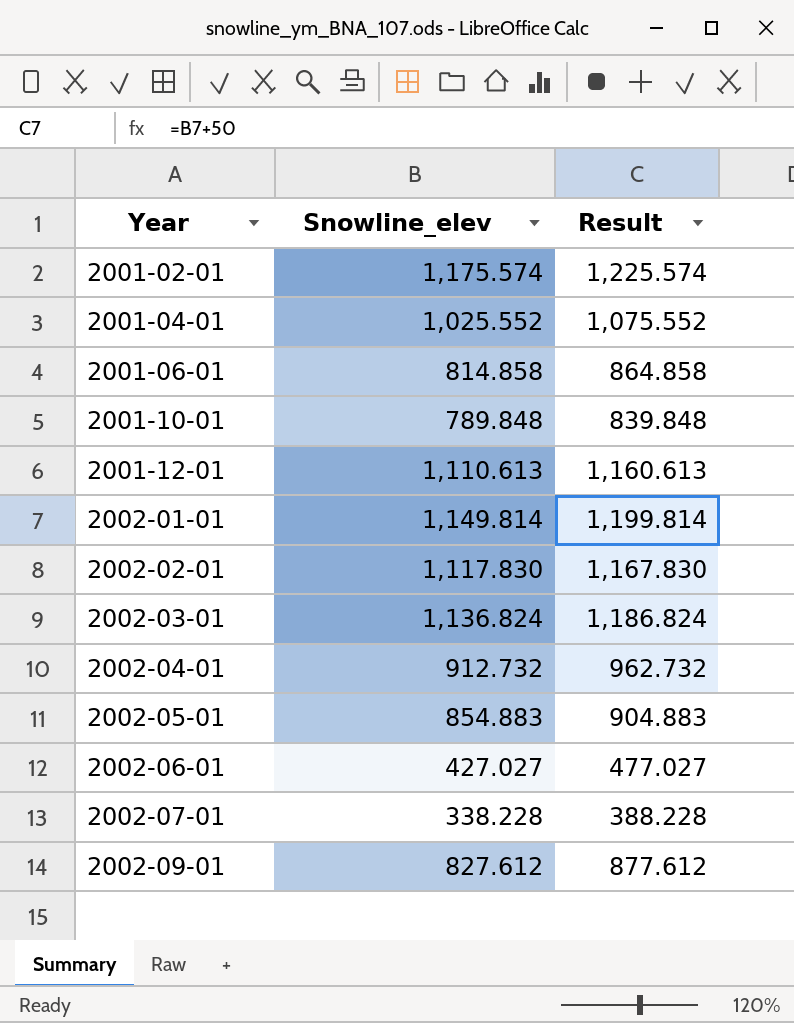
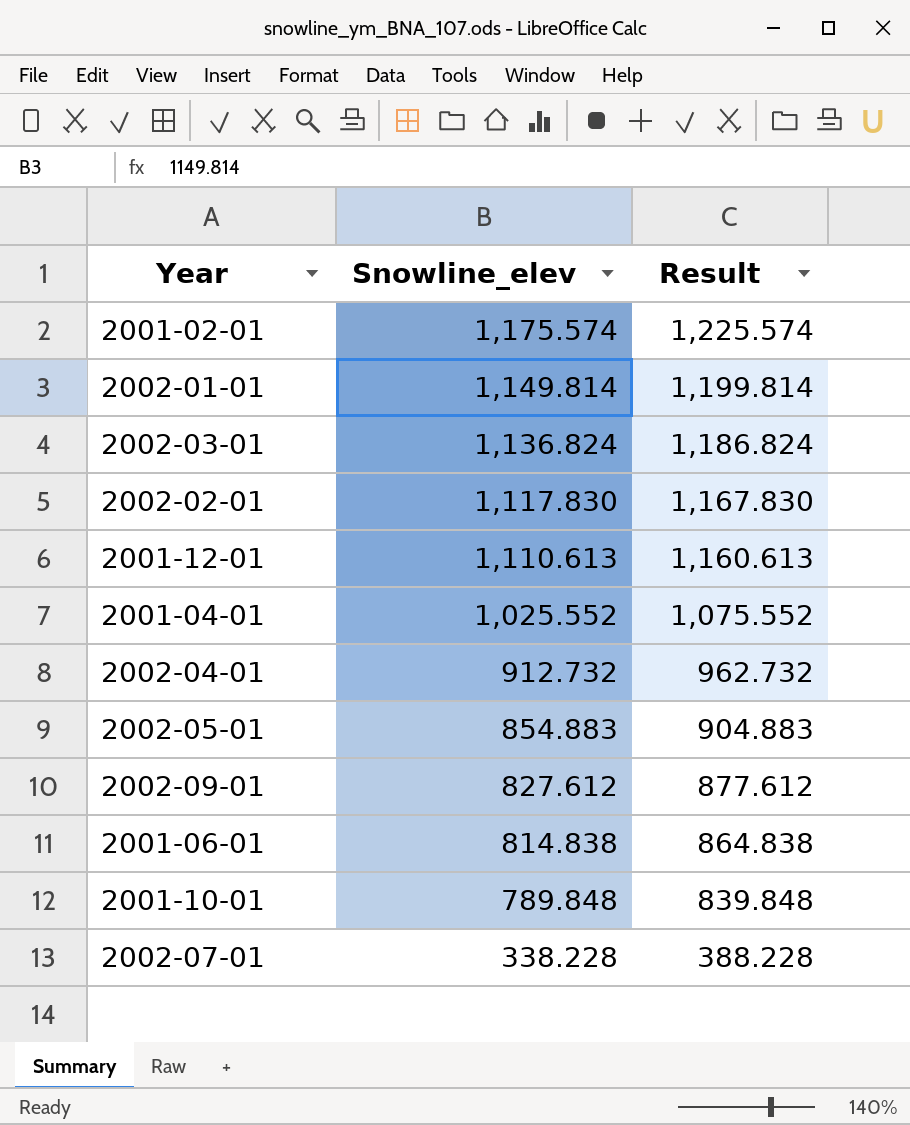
row order: Year ascending -> Snowline_elev descending
row 2002-06-01: 427.027 | 477.027 -> none
2001-06-01 | Snowline_elev: 814.858 -> 814.838
2001-06-01 | Result: 864.858 -> 864.838

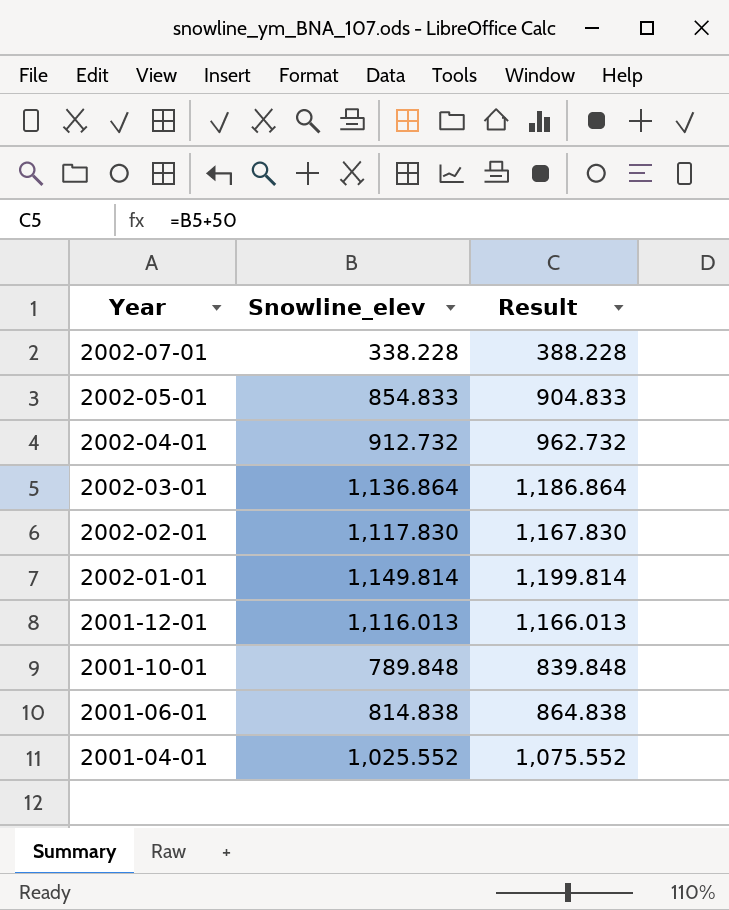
row order: Snowline_elev descending -> Year descending
row 2001-02-01: 1,175.574 | 1,225.574 -> none
row 2002-09-01: 827.612 | 877.612 -> none
2002-05-01 | Snowline_elev: 854.883 -> 854.833
2002-05-01 | Result: 904.883 -> 904.833
2002-03-01 | Snowline_elev: 1,136.824 -> 1,136.864
2002-03-01 | Result: 1,186.824 -> 1,186.864
2001-12-01 | Snowline_elev: 1,110.613 -> 1,116.013
2001-12-01 | Result: 1,160.613 -> 1,166.013

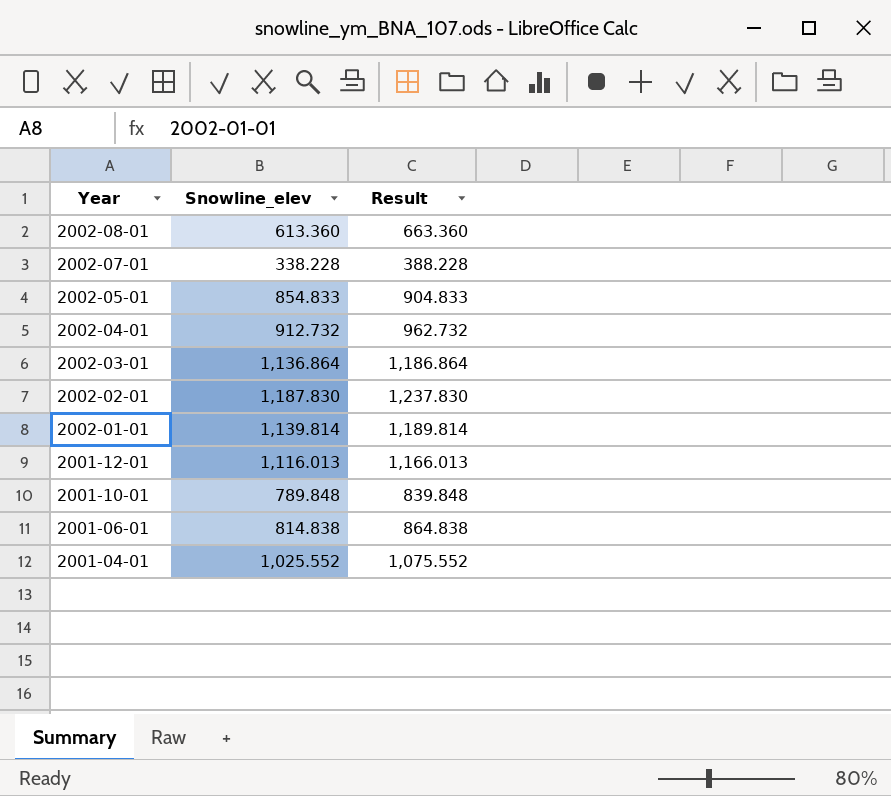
row 2002-08-01: none -> 613.360 | 663.360
2002-02-01 | Snowline_elev: 1,117.830 -> 1,187.830
2002-02-01 | Result: 1,167.830 -> 1,237.830
2002-01-01 | Snowline_elev: 1,149.814 -> 1,139.814
2002-01-01 | Result: 1,199.814 -> 1,189.814

